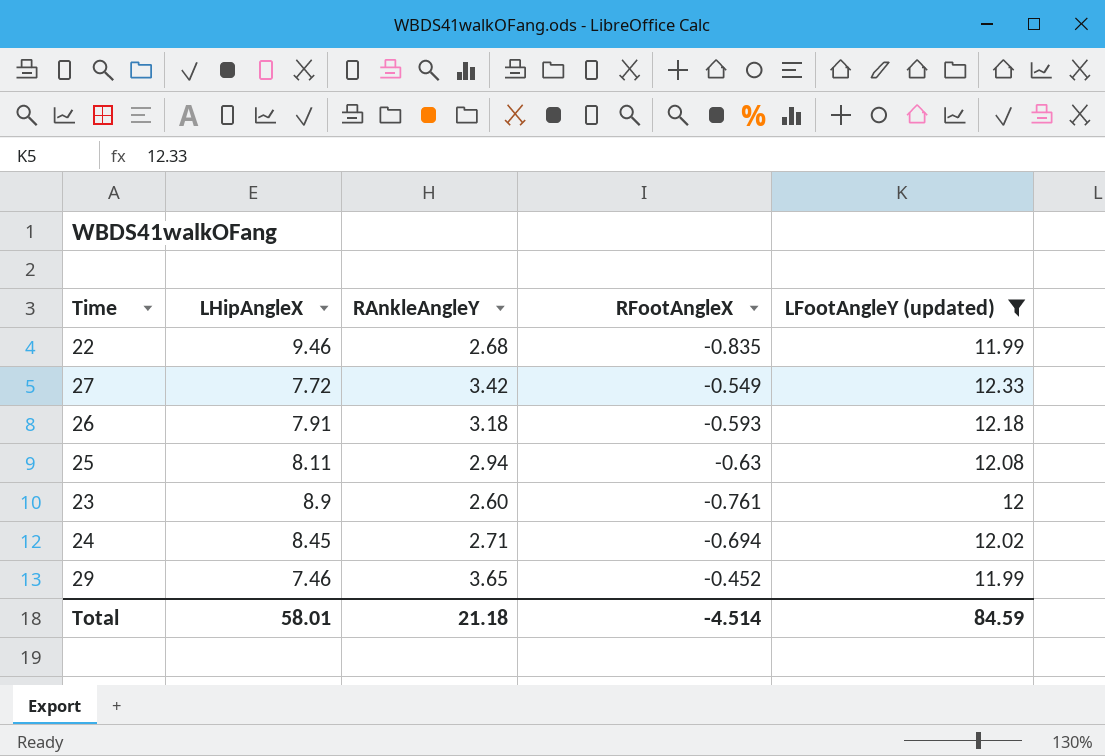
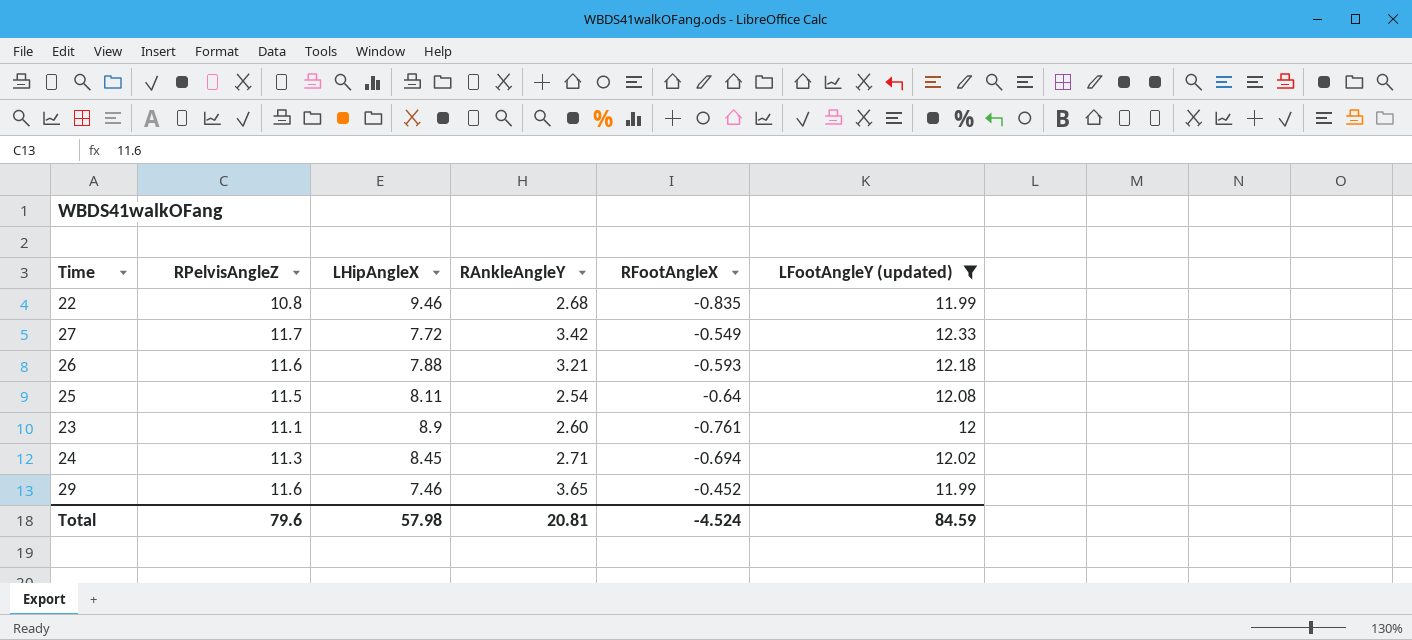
column RPelvisAngleZ | position: none -> 2
26 | LHipAngleX: 7.91 -> 7.88
26 | RAnkleAngleY: 3.18 -> 3.21
25 | RAnkleAngleY: 2.94 -> 2.54
25 | RFootAngleX: -0.63 -> -0.64
Total | LHipAngleX: 58.01 -> 57.98
Total | RAnkleAngleY: 21.18 -> 20.81
Total | RFootAngleX: -4.514 -> -4.524

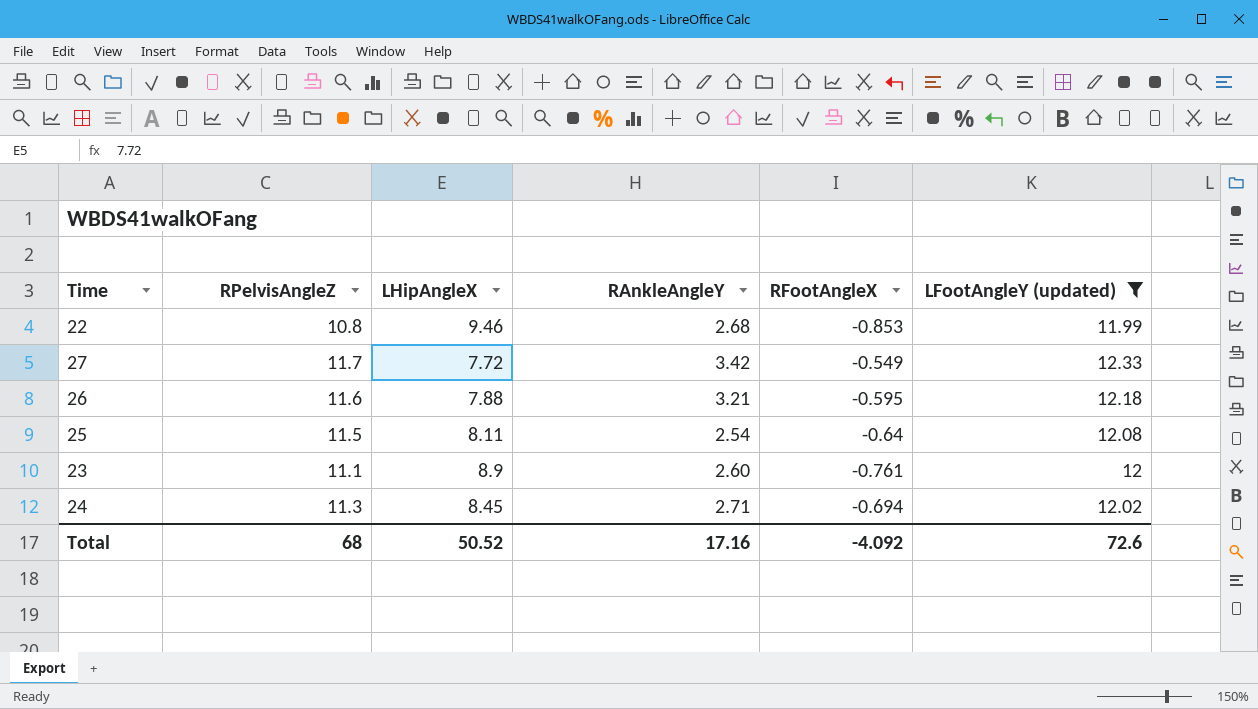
row 29: 11.6 | 7.46 | 3.65 | -0.452 | 11.99 -> none
22 | RFootAngleX: -0.835 -> -0.853
26 | RFootAngleX: -0.593 -> -0.595
Total | RPelvisAngleZ: 79.6 -> 68
Total | LHipAngleX: 57.98 -> 50.52
Total | RAnkleAngleY: 20.81 -> 17.16
Total | RFootAngleX: -4.524 -> -4.092
Total | LFootAngleY (updated): 84.59 -> 72.6

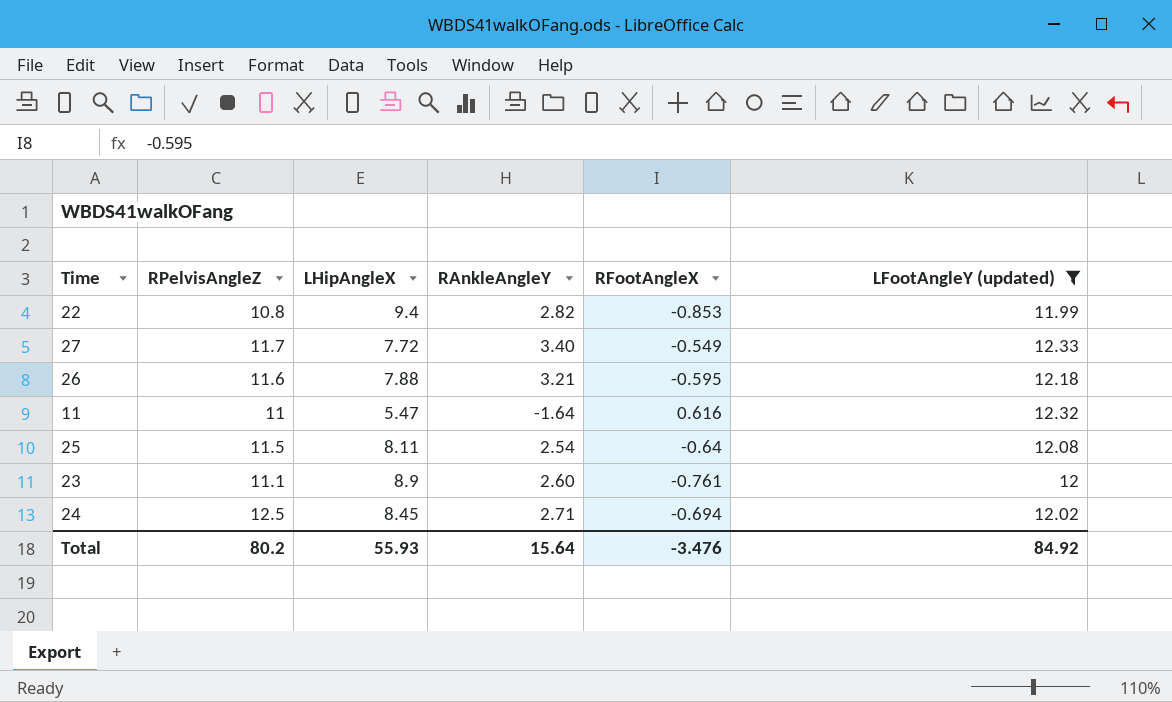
22 | LHipAngleX: 9.46 -> 9.4
22 | RAnkleAngleY: 2.68 -> 2.82
27 | RAnkleAngleY: 3.42 -> 3.40
row 11: none -> 11 | 5.47 | -1.64 | 0.616 | 12.32
24 | RPelvisAngleZ: 11.3 -> 12.5
Total | RPelvisAngleZ: 68 -> 80.2
Total | LHipAngleX: 50.52 -> 55.93
Total | RAnkleAngleY: 17.16 -> 15.64
Total | RFootAngleX: -4.092 -> -3.476
Total | LFootAngleY (updated): 72.6 -> 84.92

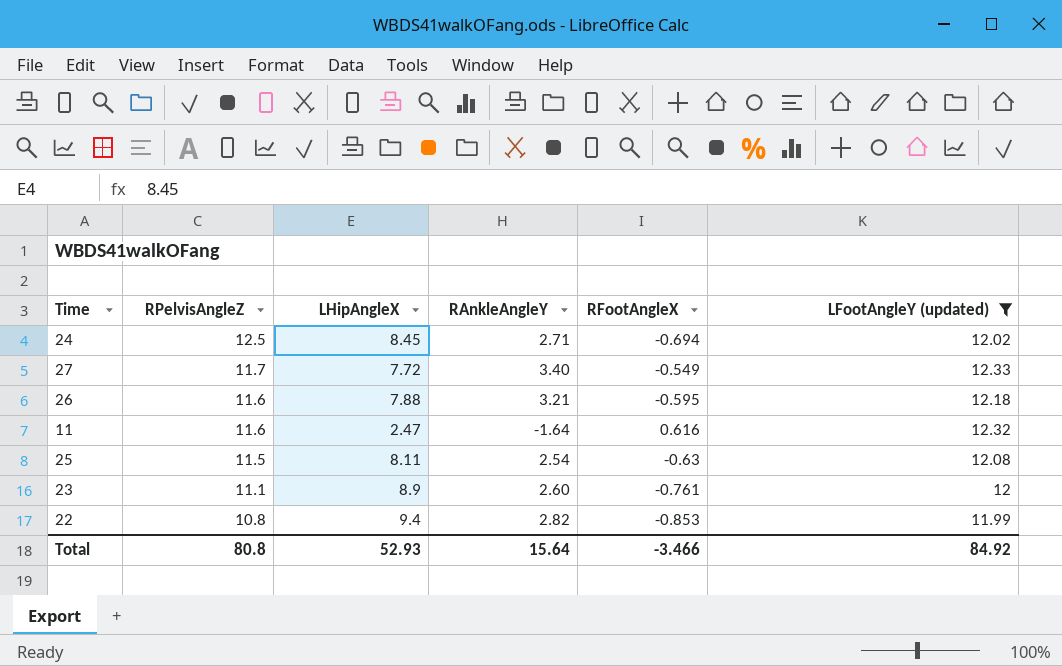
row order: none -> RPelvisAngleZ descending
11 | RPelvisAngleZ: 11 -> 11.6
11 | LHipAngleX: 5.47 -> 2.47
25 | RFootAngleX: -0.64 -> -0.63
Total | RPelvisAngleZ: 80.2 -> 80.8
Total | LHipAngleX: 55.93 -> 52.93
Total | RFootAngleX: -3.476 -> -3.466

